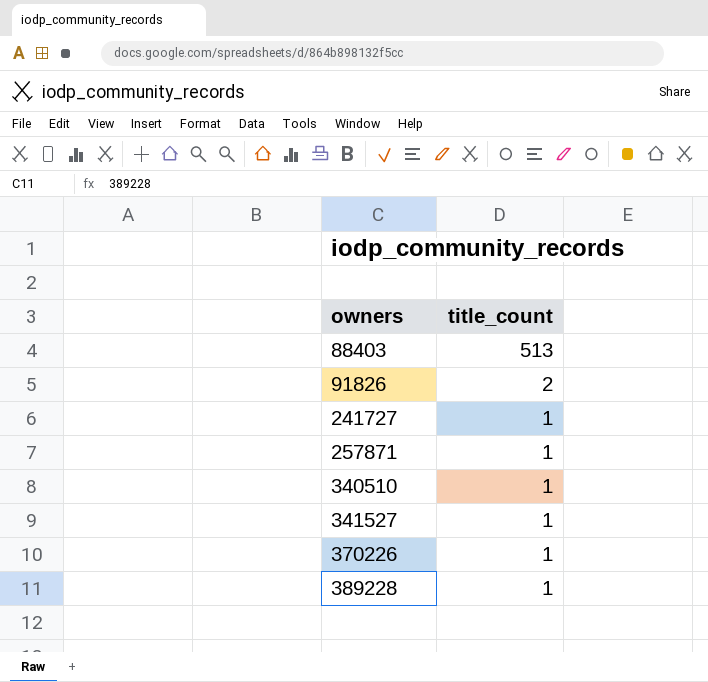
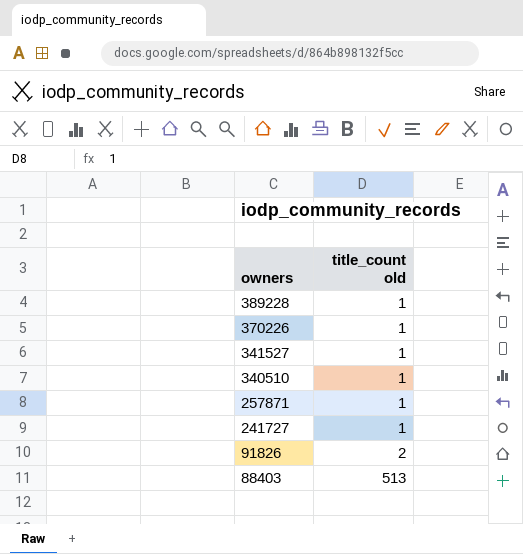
row order: owners ascending -> owners descending
column name: title_count -> title_count old

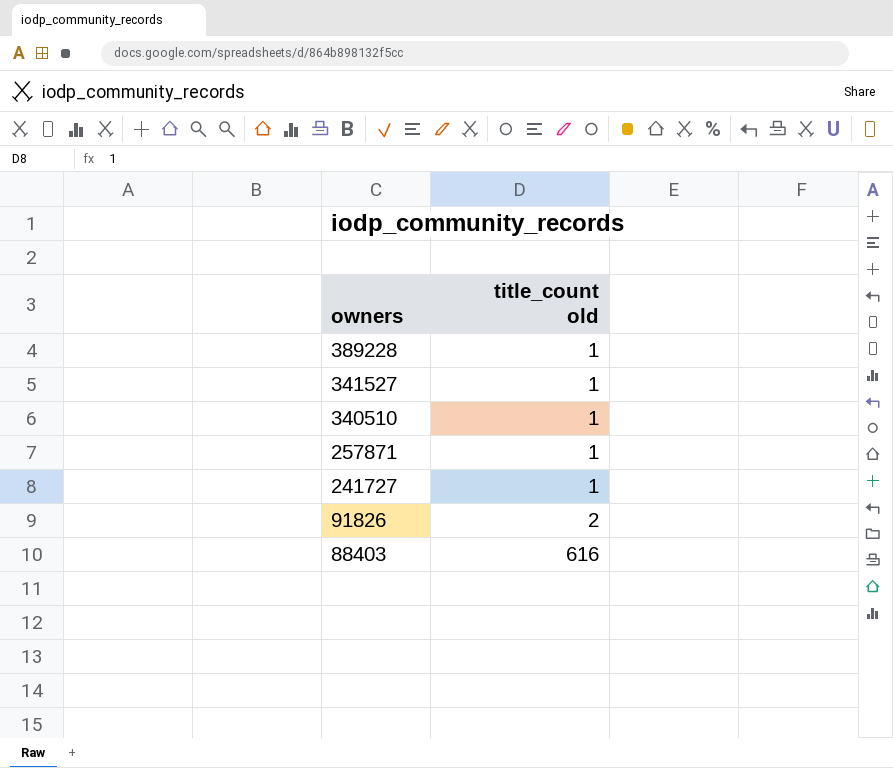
row 370226: 1 -> none
88403 | title_count old: 513 -> 616

